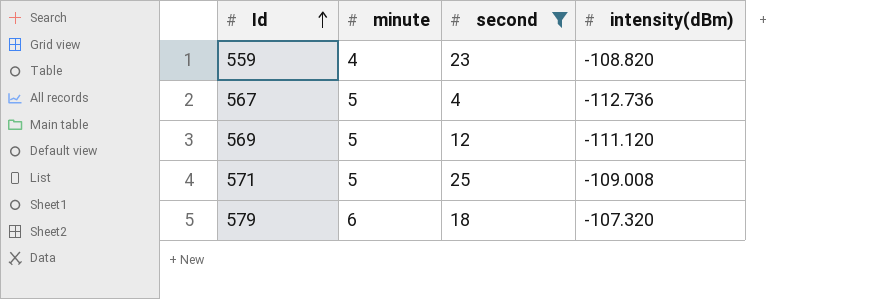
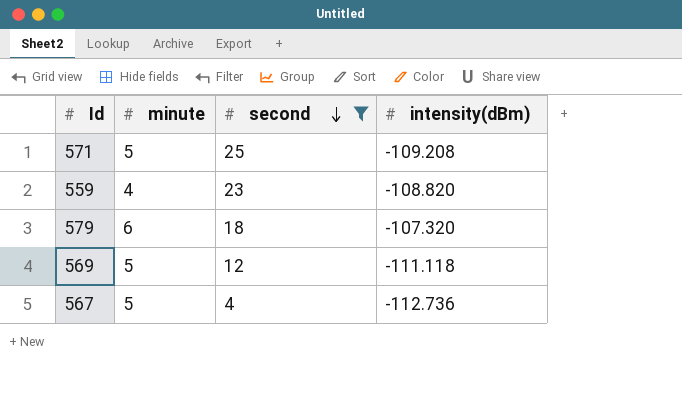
row order: Id ascending -> second descending
571 | intensity(dBm): -109.008 -> -109.208
569 | intensity(dBm): -111.120 -> -111.118

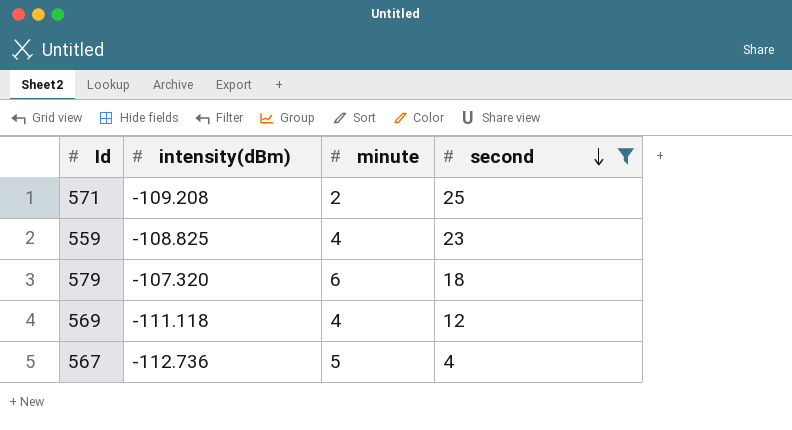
column intensity(dBm) | position: 4 -> 2
571 | minute: 5 -> 2
559 | intensity(dBm): -108.820 -> -108.825
569 | minute: 5 -> 4

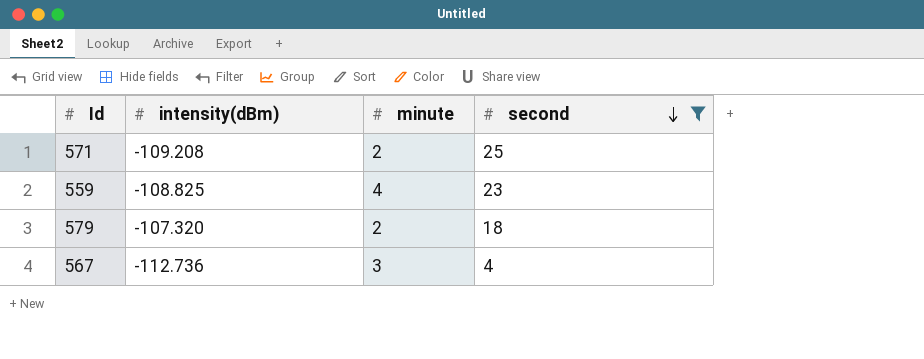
row 569: -111.118 | 4 | 12 -> none
579 | minute: 6 -> 2
567 | minute: 5 -> 3

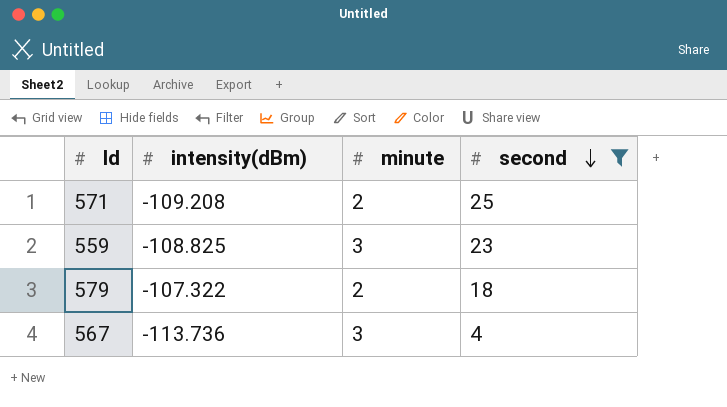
559 | minute: 4 -> 3
579 | intensity(dBm): -107.320 -> -107.322
567 | intensity(dBm): -112.736 -> -113.736

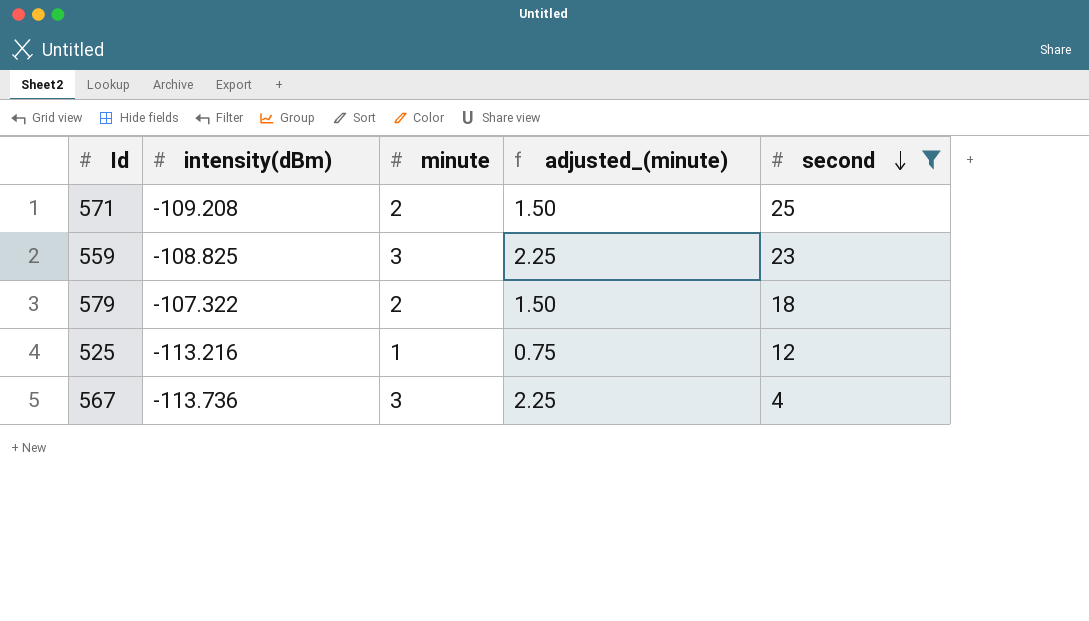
column adjusted_(minute) | formula: none -> [minute] * 0.75
row 525: none -> -113.216 | 1 | 0.75 | 12

